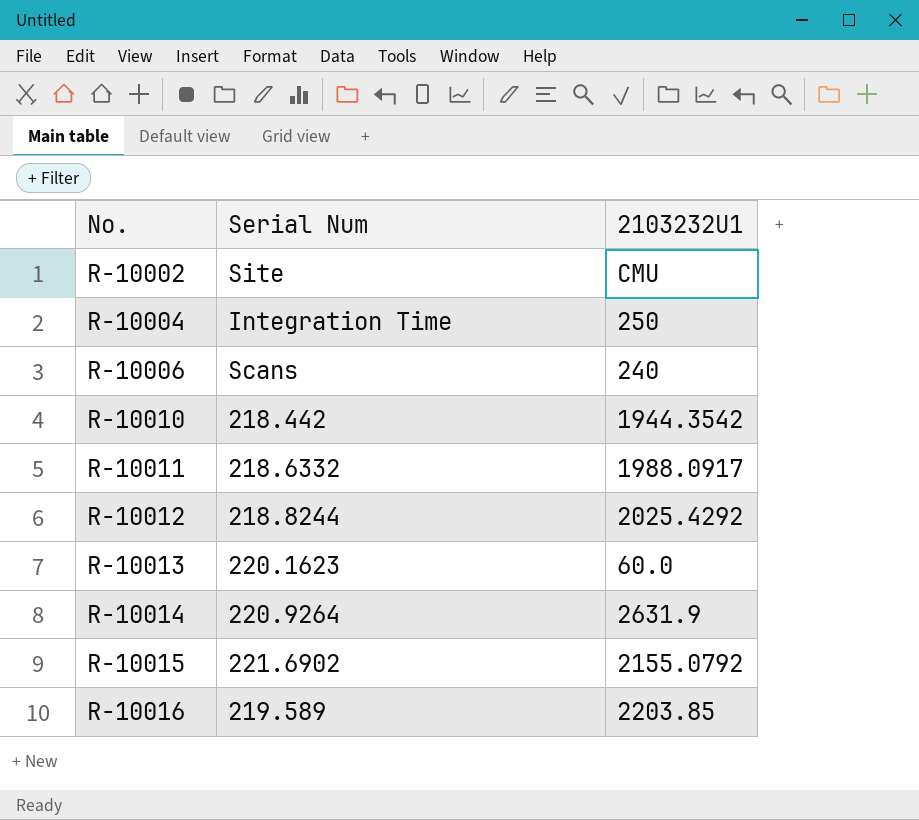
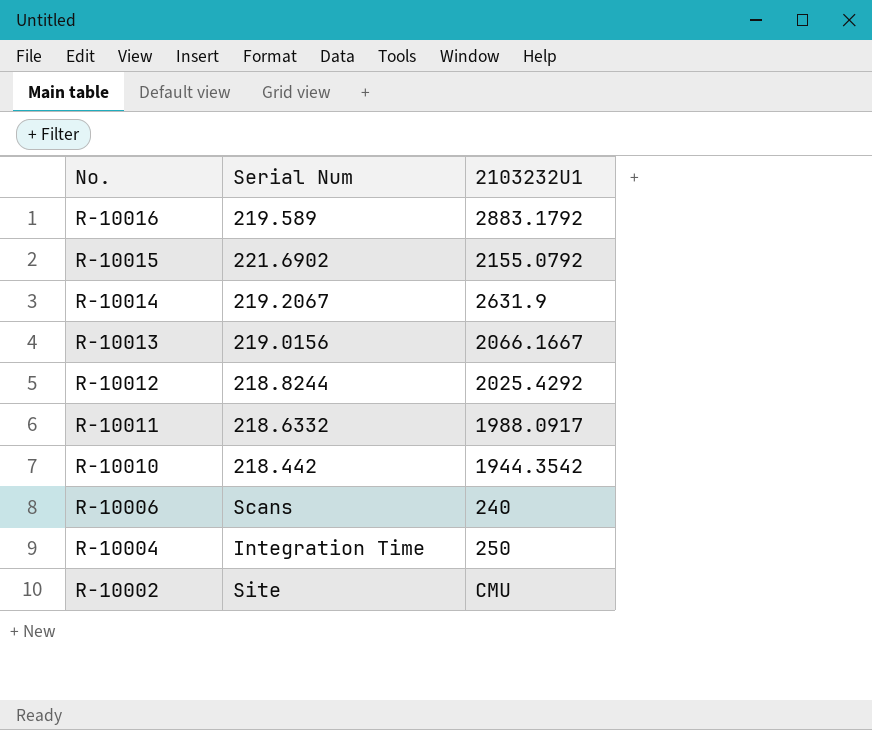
row order: No. ascending -> No. descending
R-10016 | 2103232U1: 2203.85 -> 2883.1792
R-10014 | Serial Num: 220.9264 -> 219.2067
R-10013 | Serial Num: 220.1623 -> 219.0156
R-10013 | 2103232U1: 60.0 -> 2066.1667

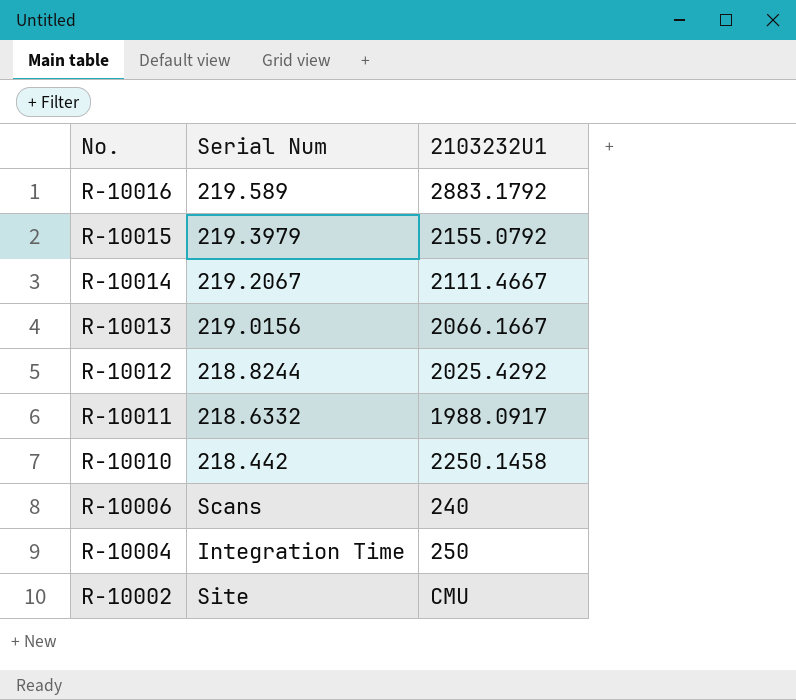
R-10015 | Serial Num: 221.6902 -> 219.3979
R-10014 | 2103232U1: 2631.9 -> 2111.4667
R-10010 | 2103232U1: 1944.3542 -> 2250.1458

